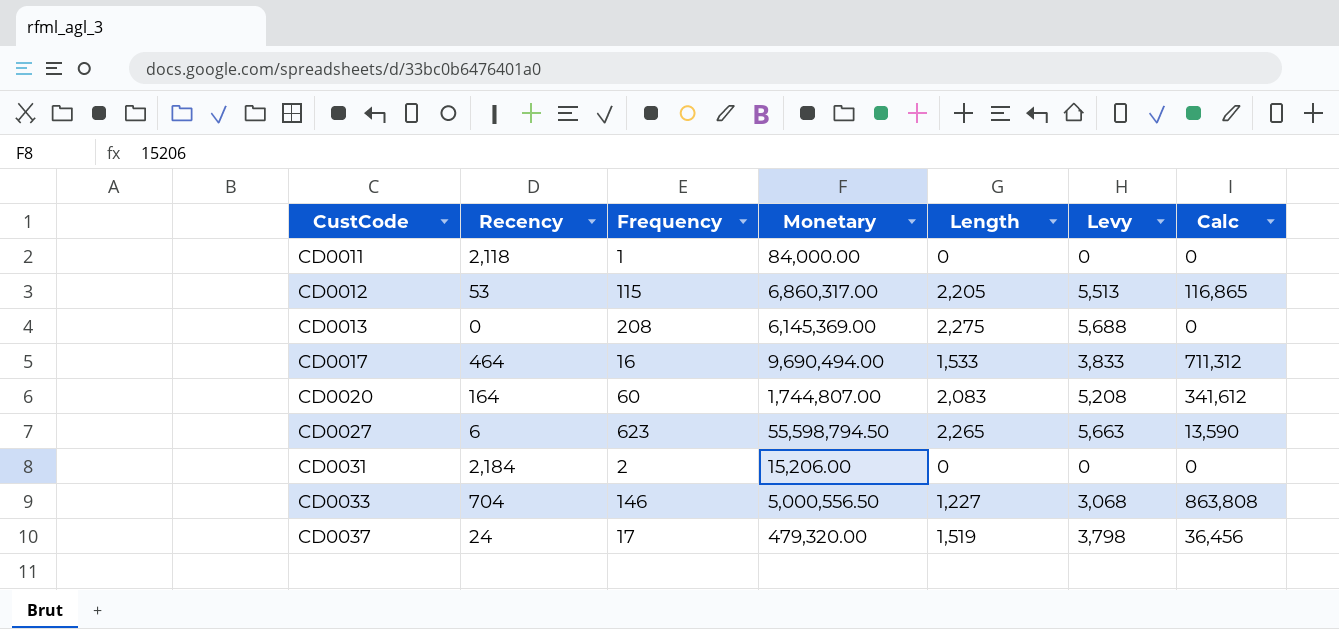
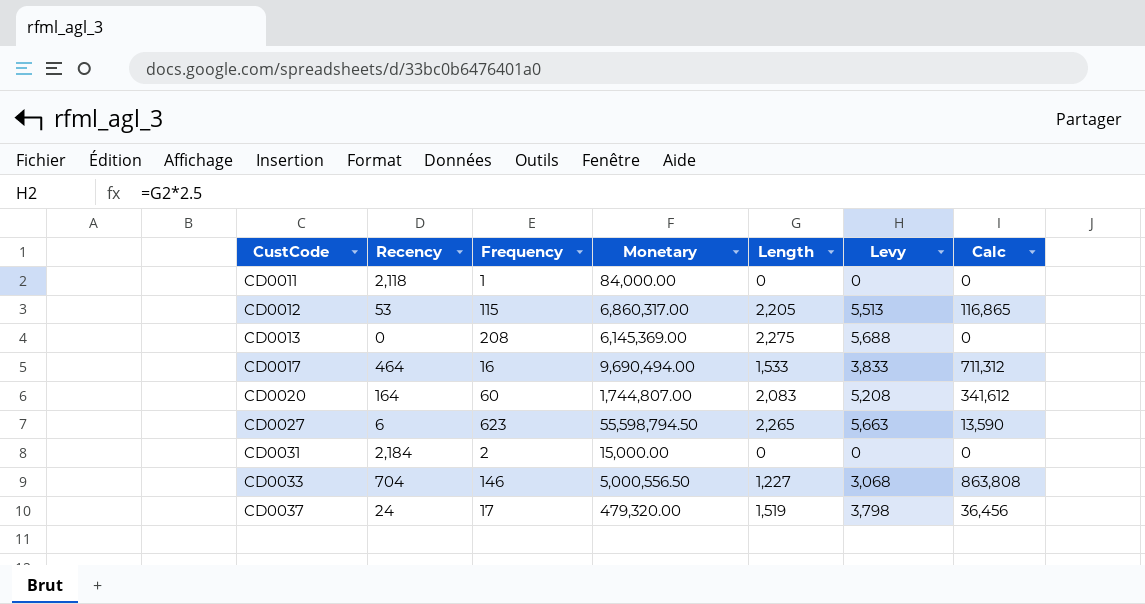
CD0031 | Monetary: 15,206.00 -> 15,000.00

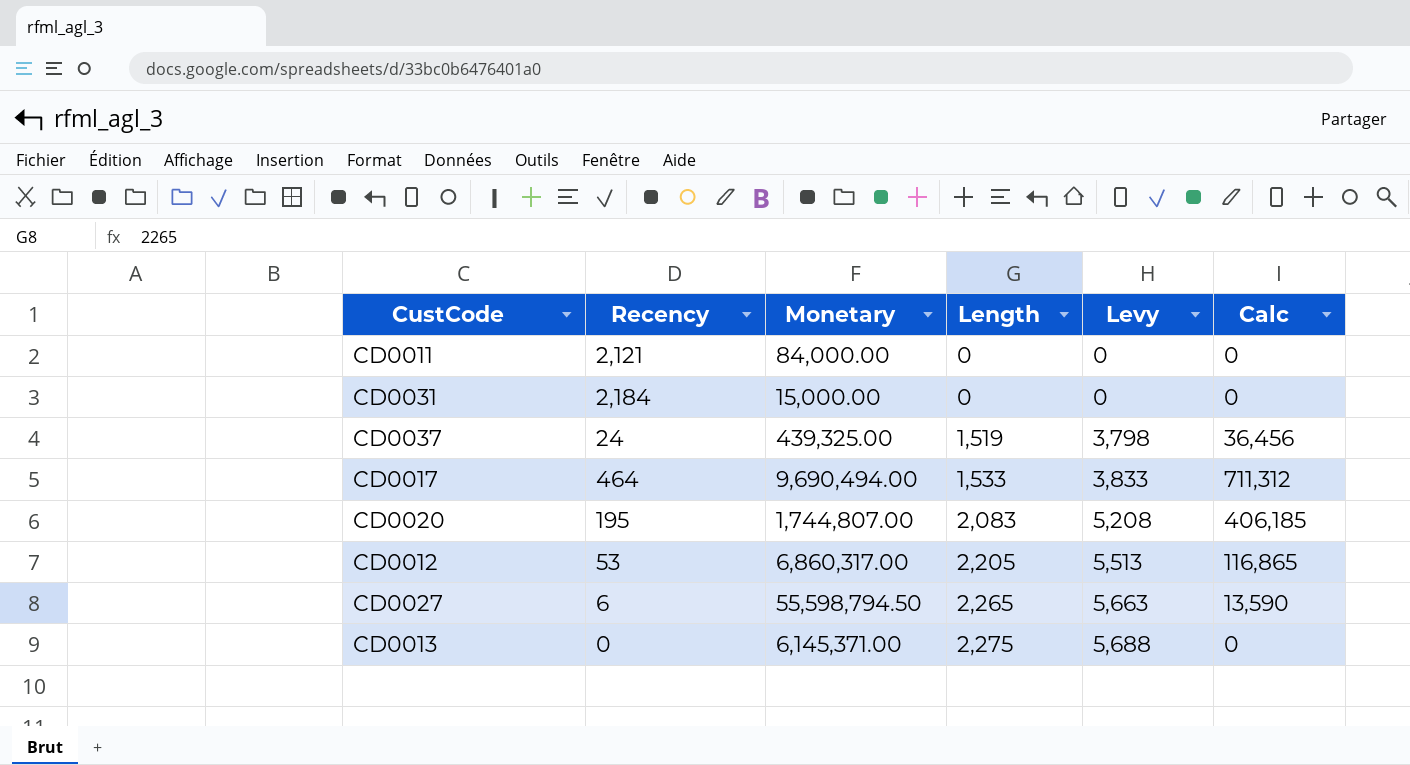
row order: CustCode ascending -> Length ascending
column Frequency | position: 3 -> none
row CD0033: 704 | 146 | 5,000,556.50 | 1,227 | 3,068 | 863,808 -> none
CD0011 | Recency: 2,118 -> 2,121
CD0037 | Monetary: 479,320.00 -> 439,325.00
CD0020 | Recency: 164 -> 195
CD0020 | Calc: 341,612 -> 406,185
CD0013 | Monetary: 6,145,369.00 -> 6,145,371.00

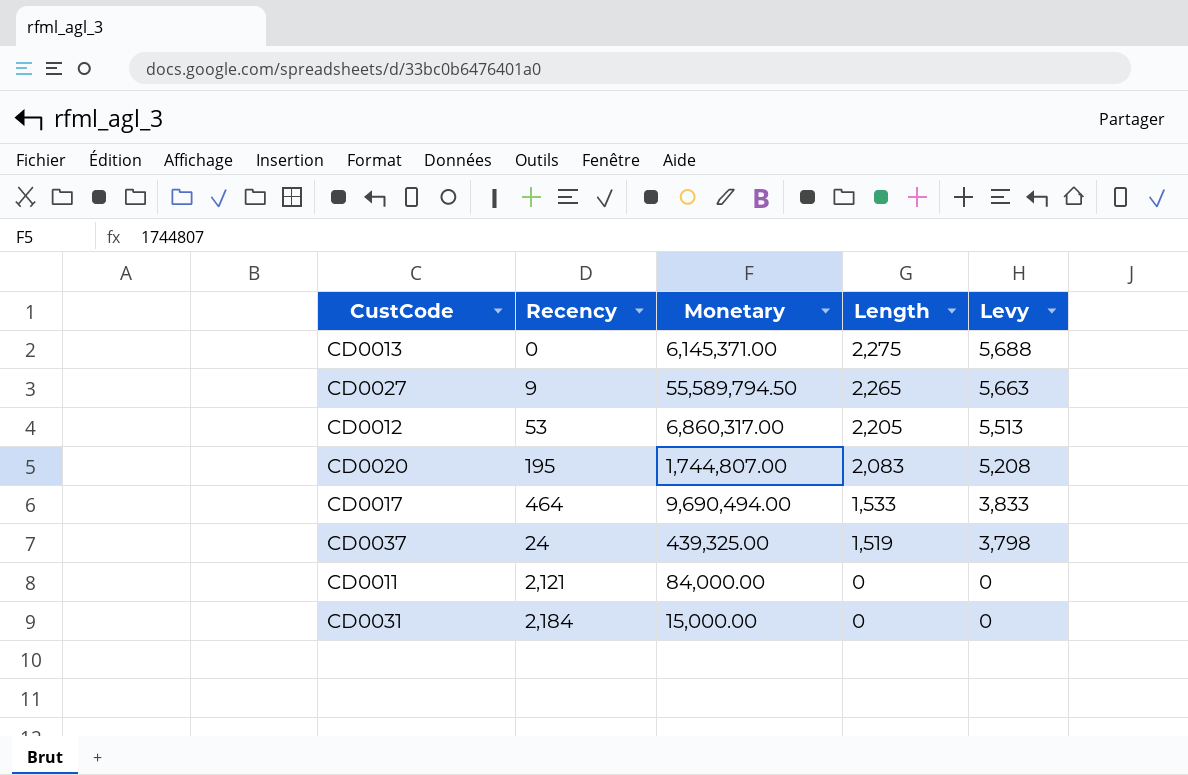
row order: Length ascending -> Length descending
column Calc | formula: [Recency] * [Length] -> none
CD0027 | Recency: 6 -> 9
CD0027 | Monetary: 55,598,794.50 -> 55,589,794.50

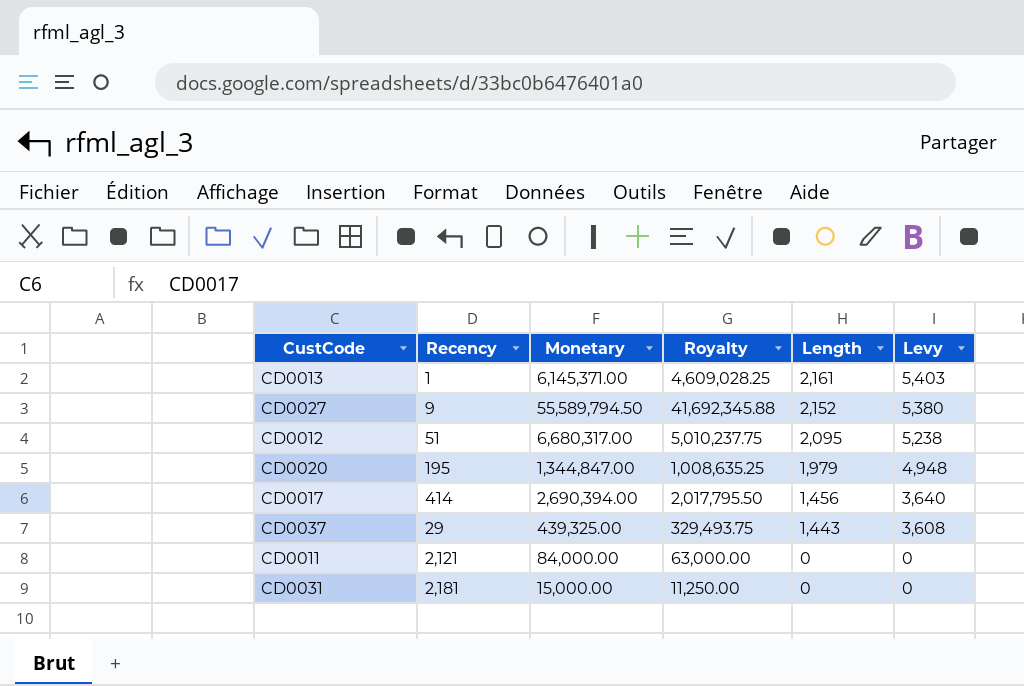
column Royalty | formula: none -> [Monetary] * 0.75
CD0013 | Recency: 0 -> 1
CD0013 | Length: 2,275 -> 2,161
CD0013 | Levy: 5,688 -> 5,403
CD0027 | Length: 2,265 -> 2,152
CD0027 | Levy: 5,663 -> 5,380
CD0012 | Recency: 53 -> 51
CD0012 | Monetary: 6,860,317.00 -> 6,680,317.00
CD0012 | Length: 2,205 -> 2,095
CD0012 | Levy: 5,513 -> 5,238
CD0020 | Monetary: 1,744,807.00 -> 1,344,847.00
CD0020 | Length: 2,083 -> 1,979
CD0020 | Levy: 5,208 -> 4,948
CD0017 | Recency: 464 -> 414
CD0017 | Monetary: 9,690,494.00 -> 2,690,394.00
CD0017 | Length: 1,533 -> 1,456
CD0017 | Levy: 3,833 -> 3,640
CD0037 | Recency: 24 -> 29
CD0037 | Length: 1,519 -> 1,443
CD0037 | Levy: 3,798 -> 3,608
CD0031 | Recency: 2,184 -> 2,181

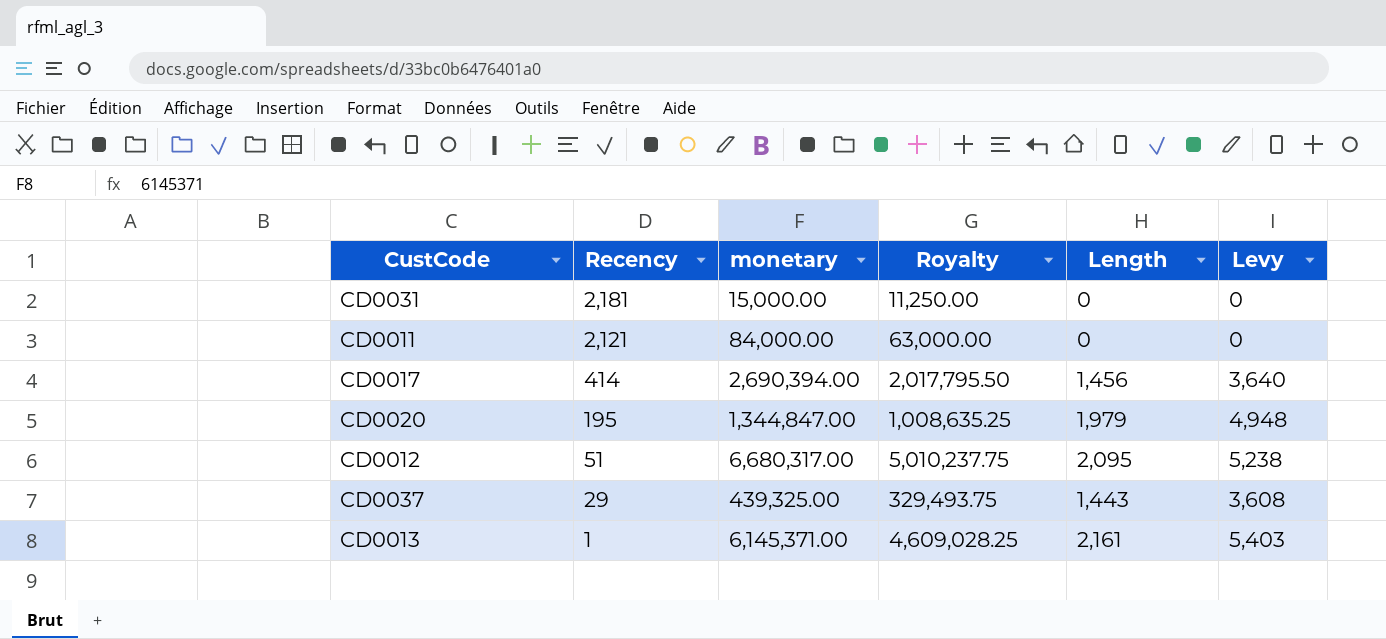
row order: Length descending -> Recency descending
column name: Monetary -> monetary
row CD0027: 9 | 55,589,794.50 | 41,692,345.88 | 2,152 | 5,380 -> none

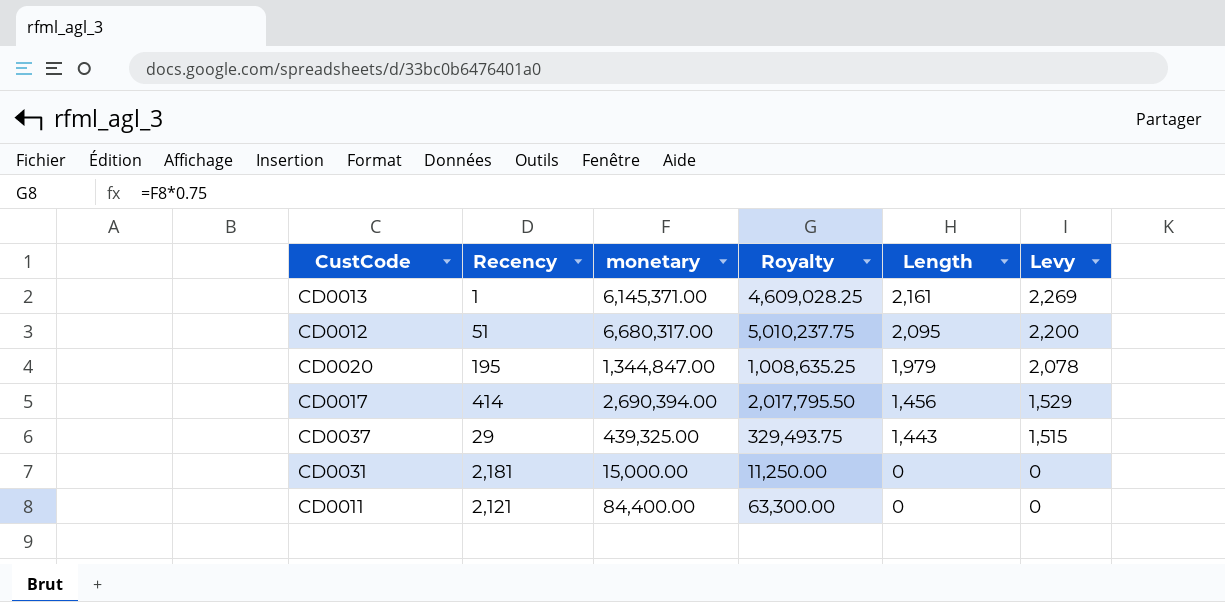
row order: Recency descending -> Length descending
column Levy | formula: [Length] * 2.5 -> [Length] * 1.05
CD0011 | monetary: 84,000.00 -> 84,400.00
CD0011 | Royalty: 63,000.00 -> 63,300.00

